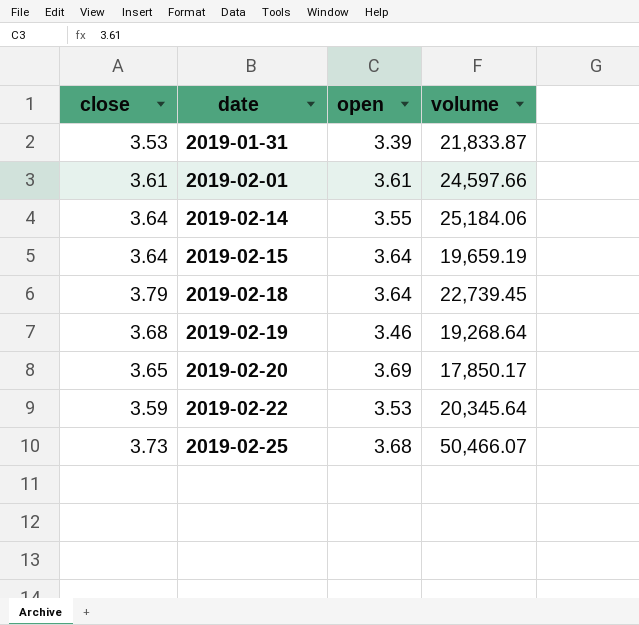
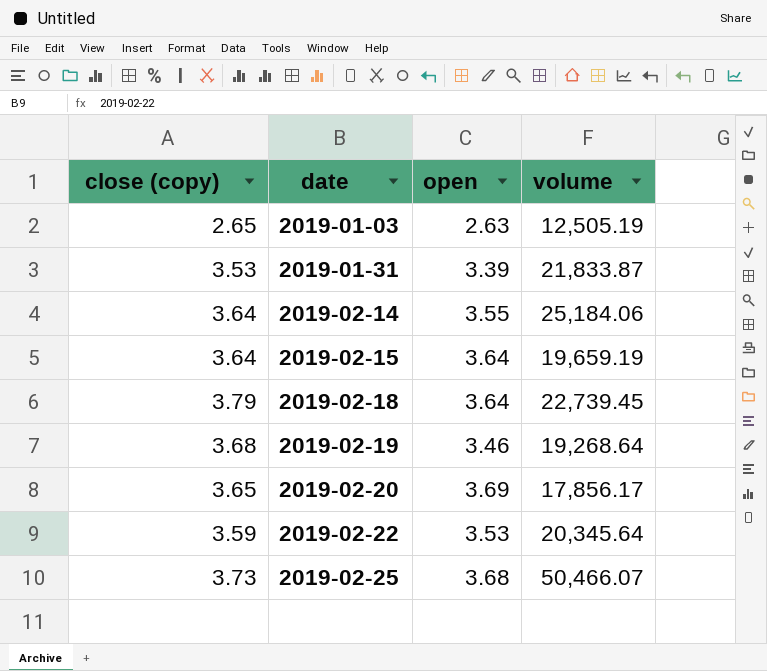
column name: close -> close (copy)
row 2019-02-01: 3.61 | 3.61 | 24,597.66 -> none
row 2019-01-03: none -> 2.65 | 2.63 | 12,505.19
2019-02-20 | volume: 17,850.17 -> 17,856.17

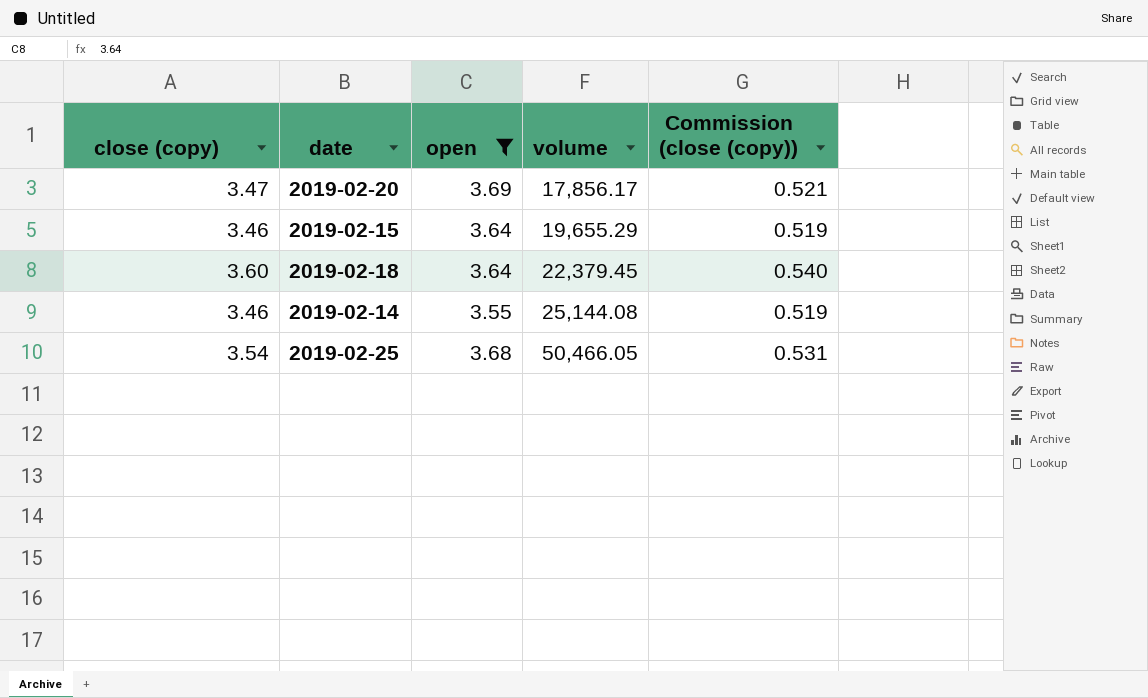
filter: none -> open >= 3.55
row order: date ascending -> volume ascending
column Commission (close (copy)) | formula: none -> [close (copy)] * 0.15
2019-02-20 | close (copy): 3.65 -> 3.47
2019-02-15 | close (copy): 3.64 -> 3.46
2019-02-15 | volume: 19,659.19 -> 19,655.29
2019-02-18 | close (copy): 3.79 -> 3.60
2019-02-18 | volume: 22,739.45 -> 22,379.45
2019-02-14 | close (copy): 3.64 -> 3.46
2019-02-14 | volume: 25,184.06 -> 25,144.08
2019-02-25 | close (copy): 3.73 -> 3.54
2019-02-25 | volume: 50,466.07 -> 50,466.05

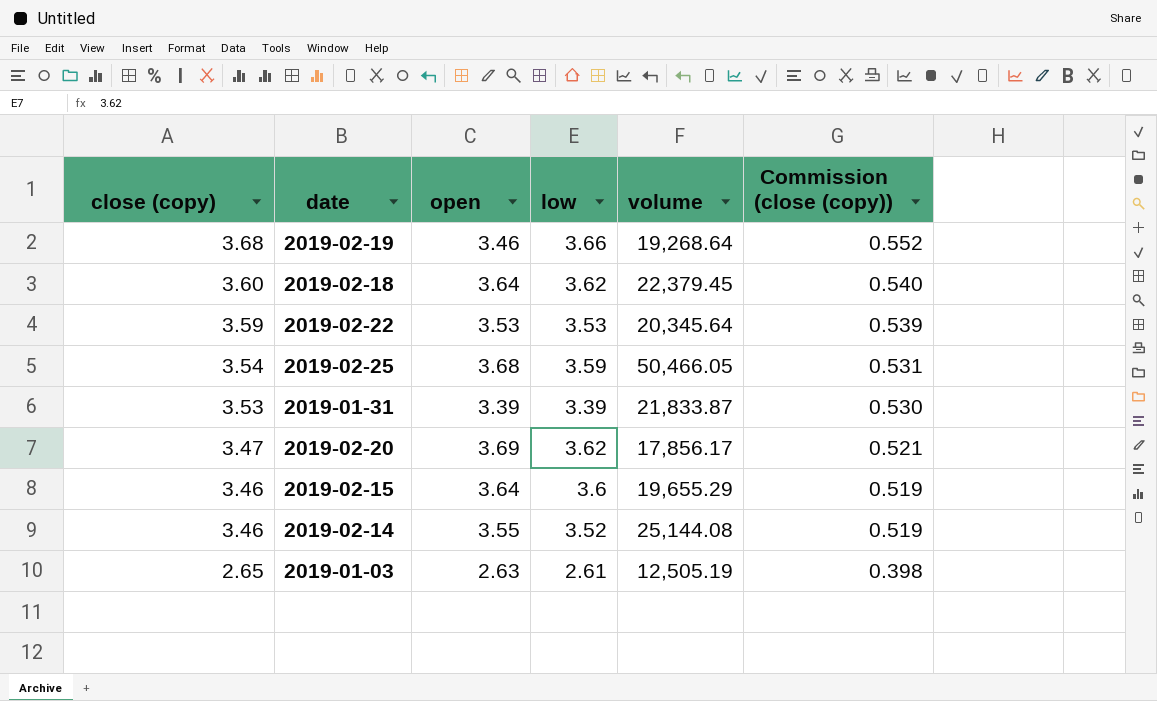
filter: open >= 3.55 -> none
row order: volume ascending -> close (copy) descending
column low | position: none -> 4

